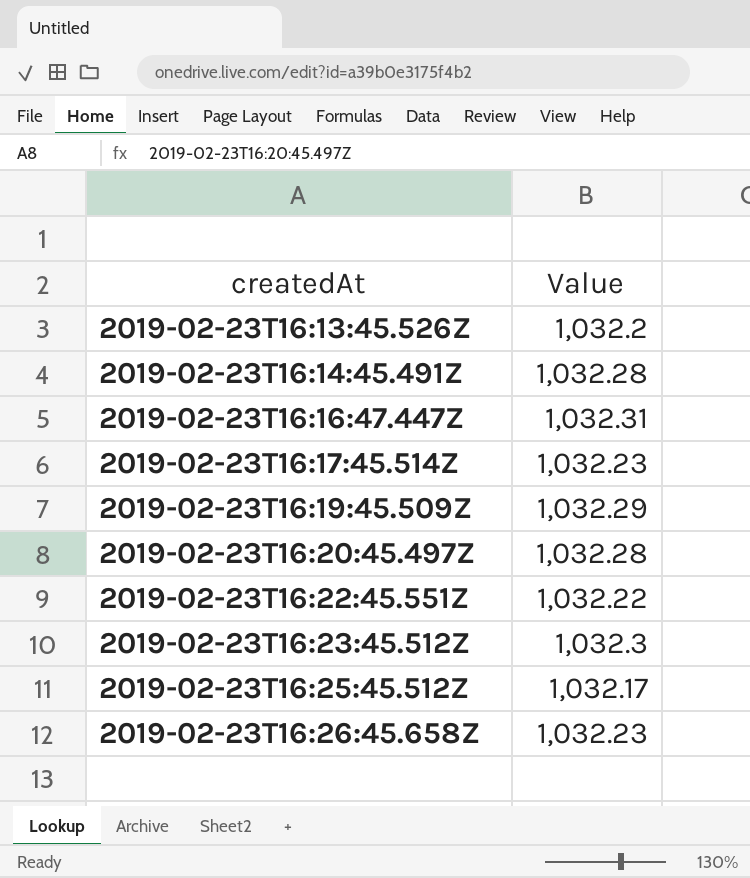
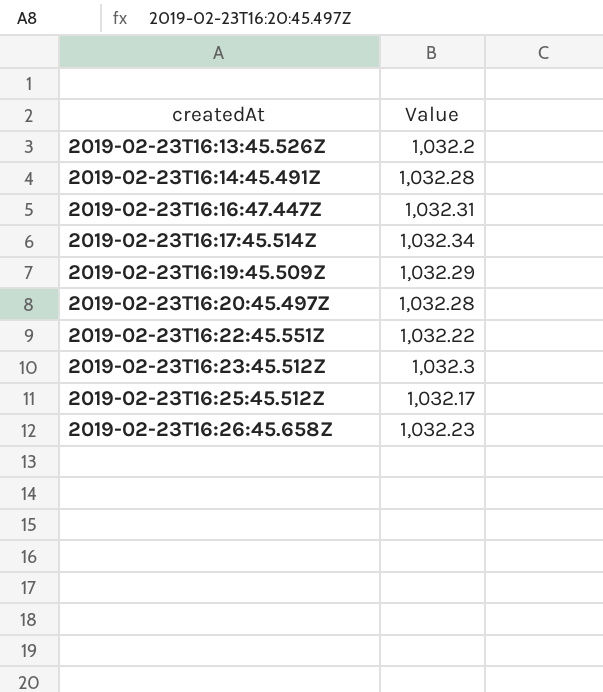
2019-02-23T16:17:45.514Z | Value: 1,032.23 -> 1,032.34

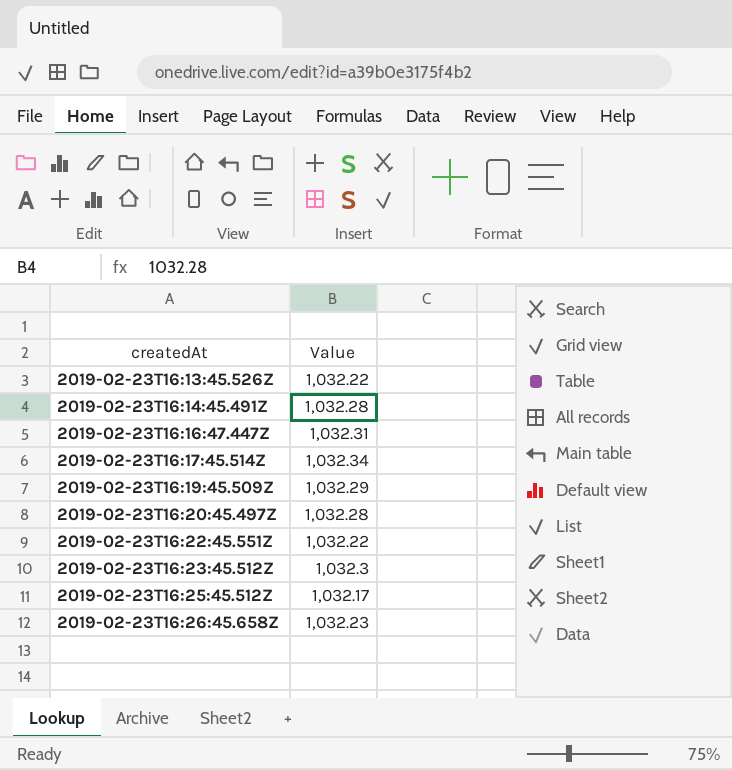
2019-02-23T16:13:45.526Z | Value: 1,032.2 -> 1,032.22

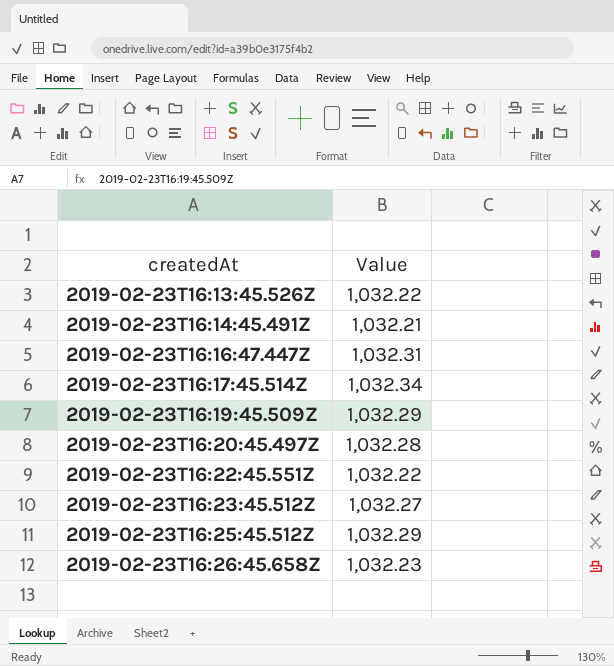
2019-02-23T16:14:45.491Z | Value: 1,032.28 -> 1,032.21
2019-02-23T16:23:45.512Z | Value: 1,032.3 -> 1,032.27
2019-02-23T16:25:45.512Z | Value: 1,032.17 -> 1,032.29

